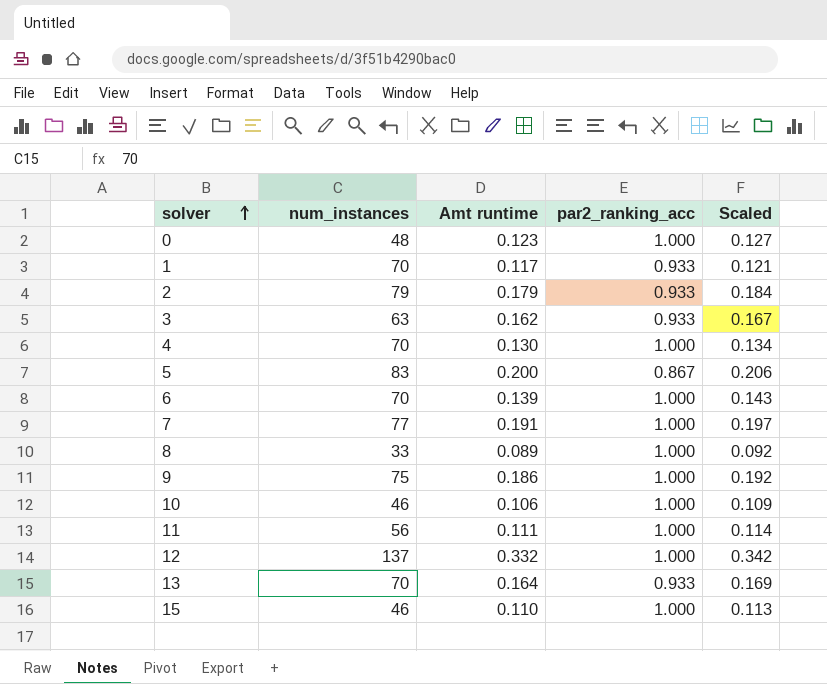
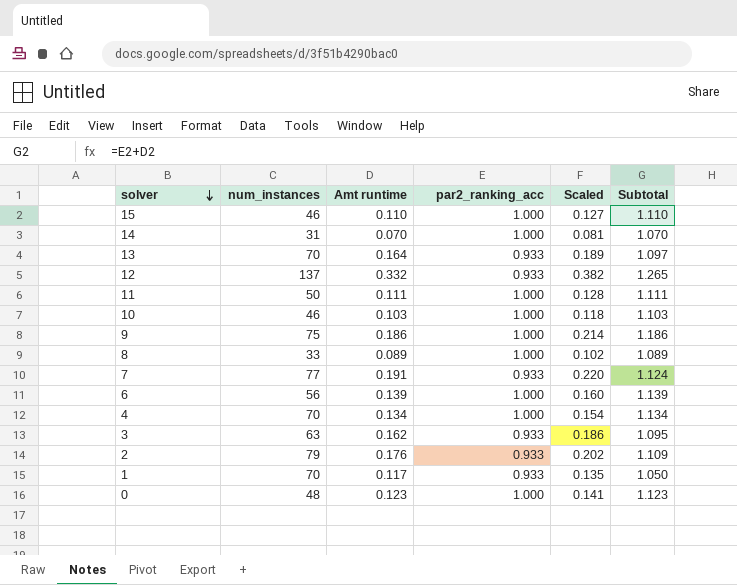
row order: solver ascending -> solver descending
column Scaled | formula: [Amt runtime] * 1.03 -> [Amt runtime] * 1.15
column Subtotal | formula: none -> [Amt runtime] + [par2_ranking_acc]
row 5: 83 | 0.200 | 0.867 | 0.206 -> none
row 14: none -> 31 | 0.070 | 1.000 | 0.081 | 1.070
12 | par2_ranking_acc: 1.000 -> 0.933
11 | num_instances: 56 -> 50
10 | Amt runtime: 0.106 -> 0.103
7 | par2_ranking_acc: 1.000 -> 0.933
6 | num_instances: 70 -> 56
4 | Amt runtime: 0.130 -> 0.134
2 | Amt runtime: 0.179 -> 0.176

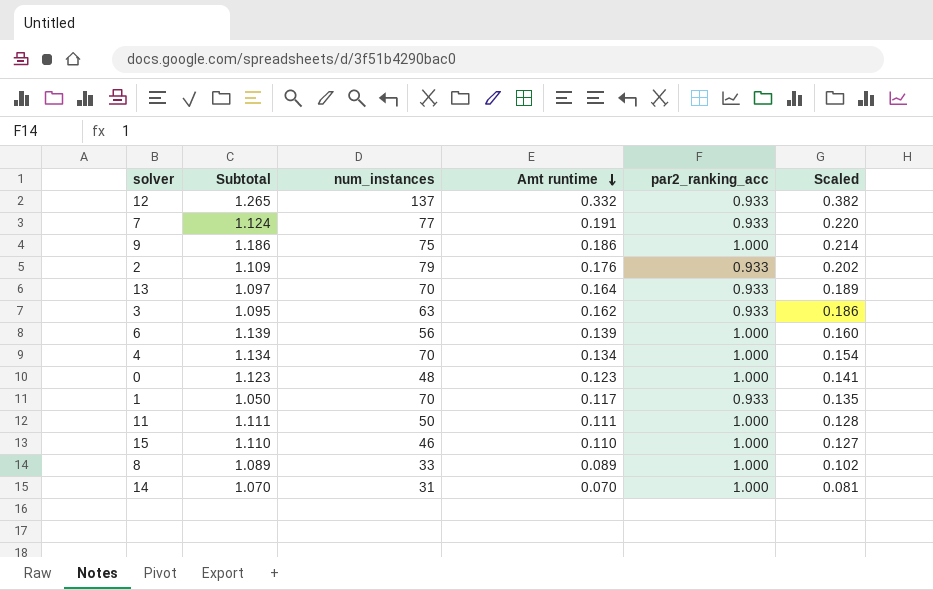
row order: solver descending -> Amt runtime descending
column Subtotal | position: 6 -> 2
row 10: 46 | 0.103 | 1.000 | 0.118 | 1.103 -> none

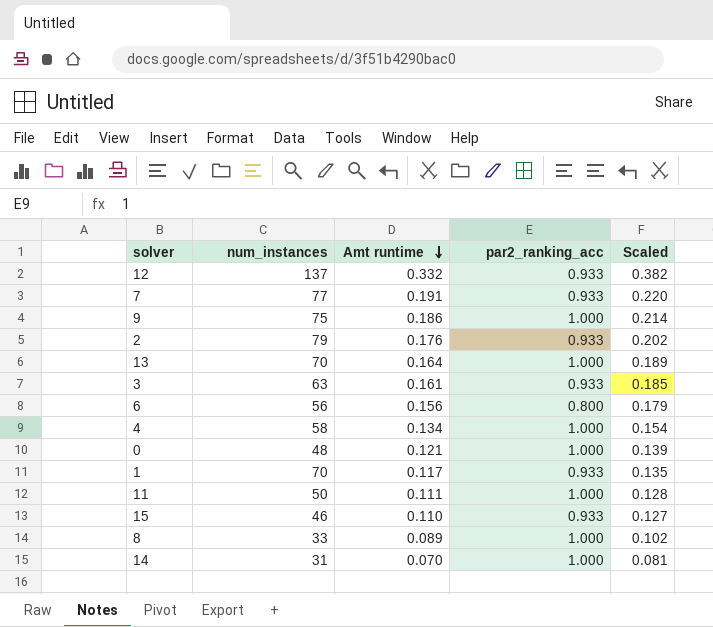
column Subtotal | formula: [Amt runtime] + [par2_ranking_acc] -> none
13 | par2_ranking_acc: 0.933 -> 1.000
3 | Amt runtime: 0.162 -> 0.161
3 | Scaled: 0.186 -> 0.185
6 | Amt runtime: 0.139 -> 0.156
6 | par2_ranking_acc: 1.000 -> 0.800
6 | Scaled: 0.160 -> 0.179
4 | num_instances: 70 -> 58
0 | Amt runtime: 0.123 -> 0.121
0 | Scaled: 0.141 -> 0.139
15 | par2_ranking_acc: 1.000 -> 0.933

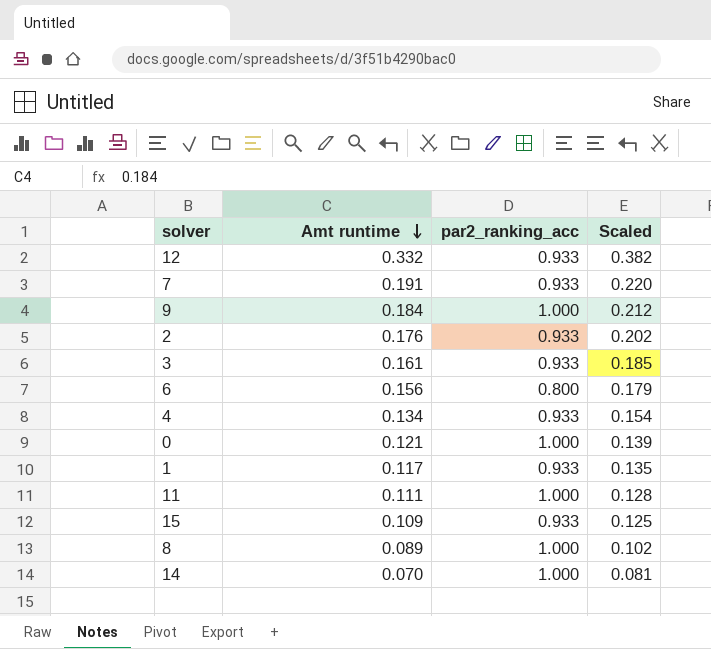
column num_instances | position: 2 -> none
row 13: 70 | 0.164 | 1.000 | 0.189 -> none
9 | Amt runtime: 0.186 -> 0.184
9 | Scaled: 0.214 -> 0.212
4 | par2_ranking_acc: 1.000 -> 0.933
15 | Amt runtime: 0.110 -> 0.109
15 | Scaled: 0.127 -> 0.125

